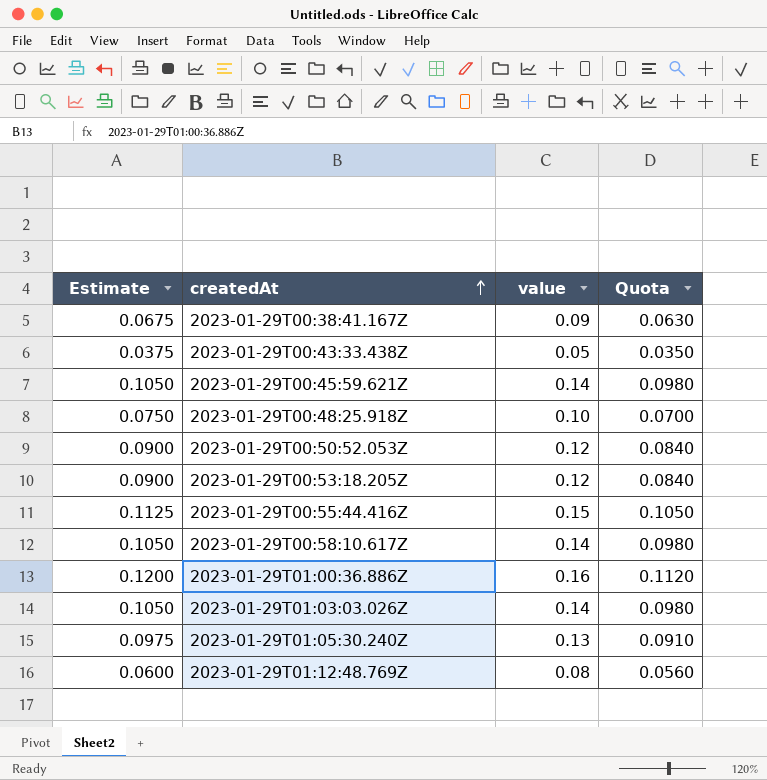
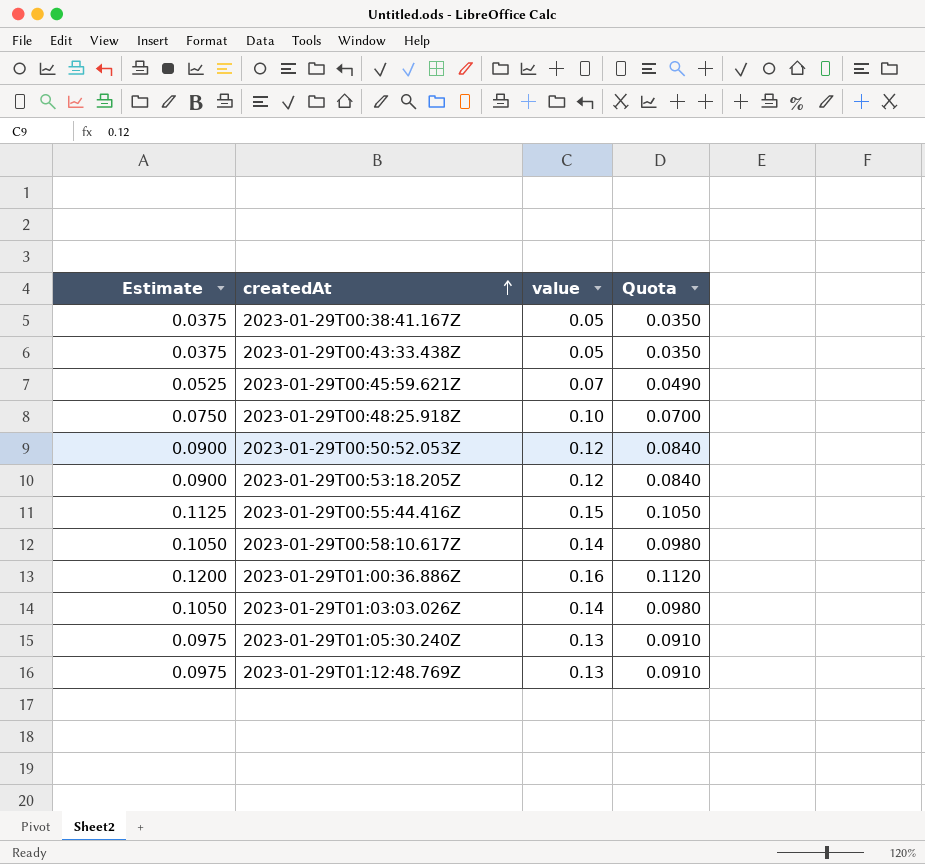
2023-01-29T00:38:41.167Z | Estimate: 0.0675 -> 0.0375
2023-01-29T00:38:41.167Z | value: 0.09 -> 0.05
2023-01-29T00:38:41.167Z | Quota: 0.0630 -> 0.0350
2023-01-29T00:45:59.621Z | Estimate: 0.1050 -> 0.0525
2023-01-29T00:45:59.621Z | value: 0.14 -> 0.07
2023-01-29T00:45:59.621Z | Quota: 0.0980 -> 0.0490
2023-01-29T01:12:48.769Z | Estimate: 0.0600 -> 0.0975
2023-01-29T01:12:48.769Z | value: 0.08 -> 0.13
2023-01-29T01:12:48.769Z | Quota: 0.0560 -> 0.0910

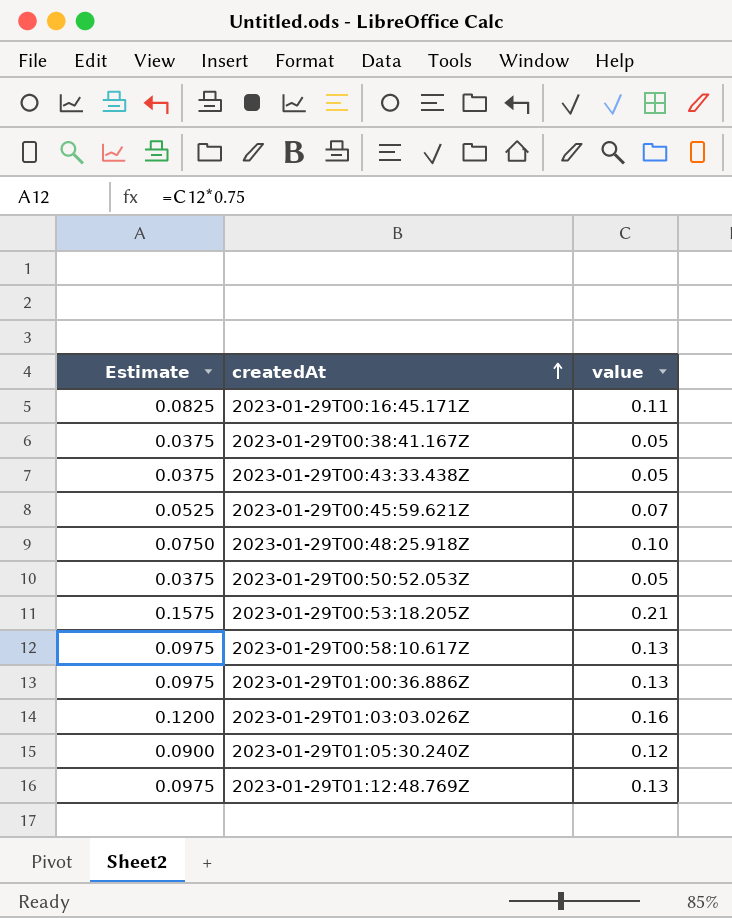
column Quota | formula: [value] * 0.7 -> none
row 2023-01-29T00:55:44.416Z: 0.1125 | 0.15 | 0.1050 -> none
row 2023-01-29T00:16:45.171Z: none -> 0.0825 | 0.11
2023-01-29T00:50:52.053Z | Estimate: 0.0900 -> 0.0375
2023-01-29T00:50:52.053Z | value: 0.12 -> 0.05
2023-01-29T00:53:18.205Z | Estimate: 0.0900 -> 0.1575
2023-01-29T00:53:18.205Z | value: 0.12 -> 0.21
2023-01-29T00:58:10.617Z | Estimate: 0.1050 -> 0.0975
2023-01-29T00:58:10.617Z | value: 0.14 -> 0.13
2023-01-29T01:00:36.886Z | Estimate: 0.1200 -> 0.0975
2023-01-29T01:00:36.886Z | value: 0.16 -> 0.13
2023-01-29T01:03:03.026Z | Estimate: 0.1050 -> 0.1200
2023-01-29T01:03:03.026Z | value: 0.14 -> 0.16
2023-01-29T01:05:30.240Z | Estimate: 0.0975 -> 0.0900
2023-01-29T01:05:30.240Z | value: 0.13 -> 0.12

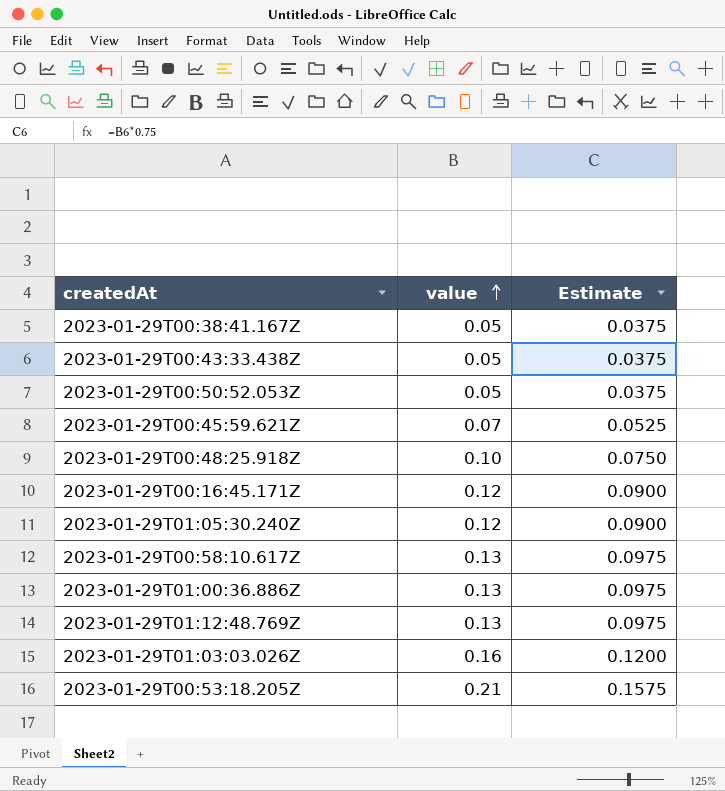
row order: createdAt ascending -> value ascending
column Estimate | position: 1 -> 3
2023-01-29T00:16:45.171Z | value: 0.11 -> 0.12
2023-01-29T00:16:45.171Z | Estimate: 0.0825 -> 0.0900

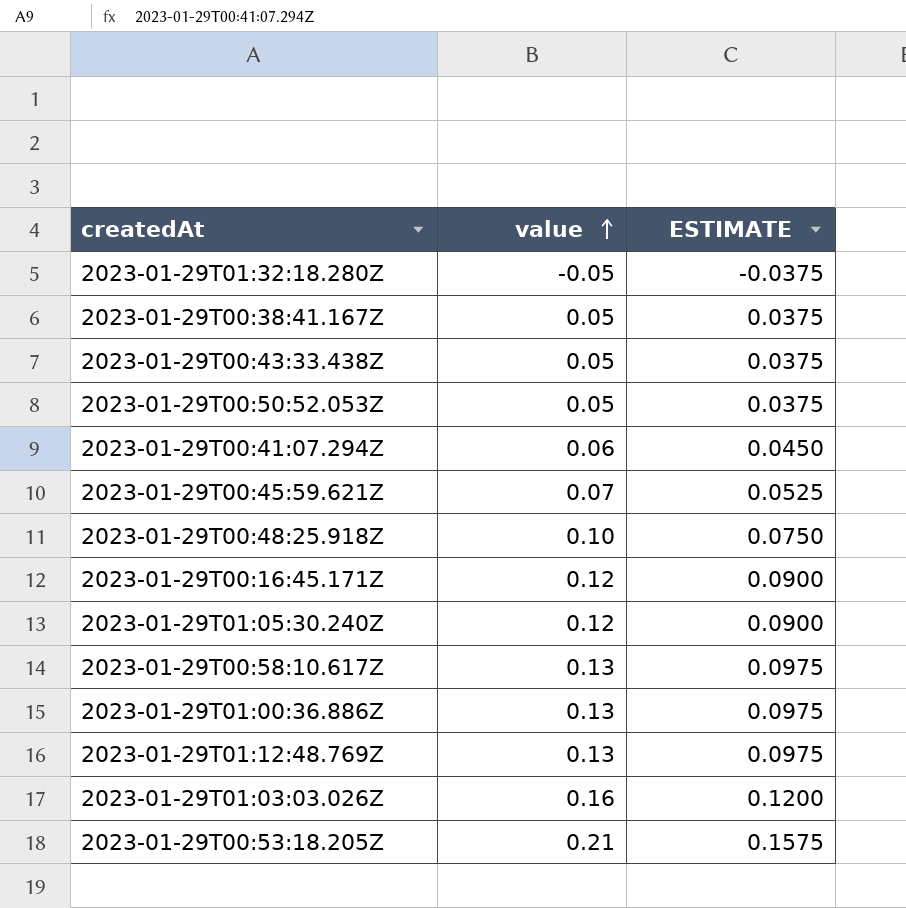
column name: Estimate -> ESTIMATE
row 2023-01-29T01:32:18.280Z: none -> -0.05 | -0.0375
row 2023-01-29T00:41:07.294Z: none -> 0.06 | 0.0450

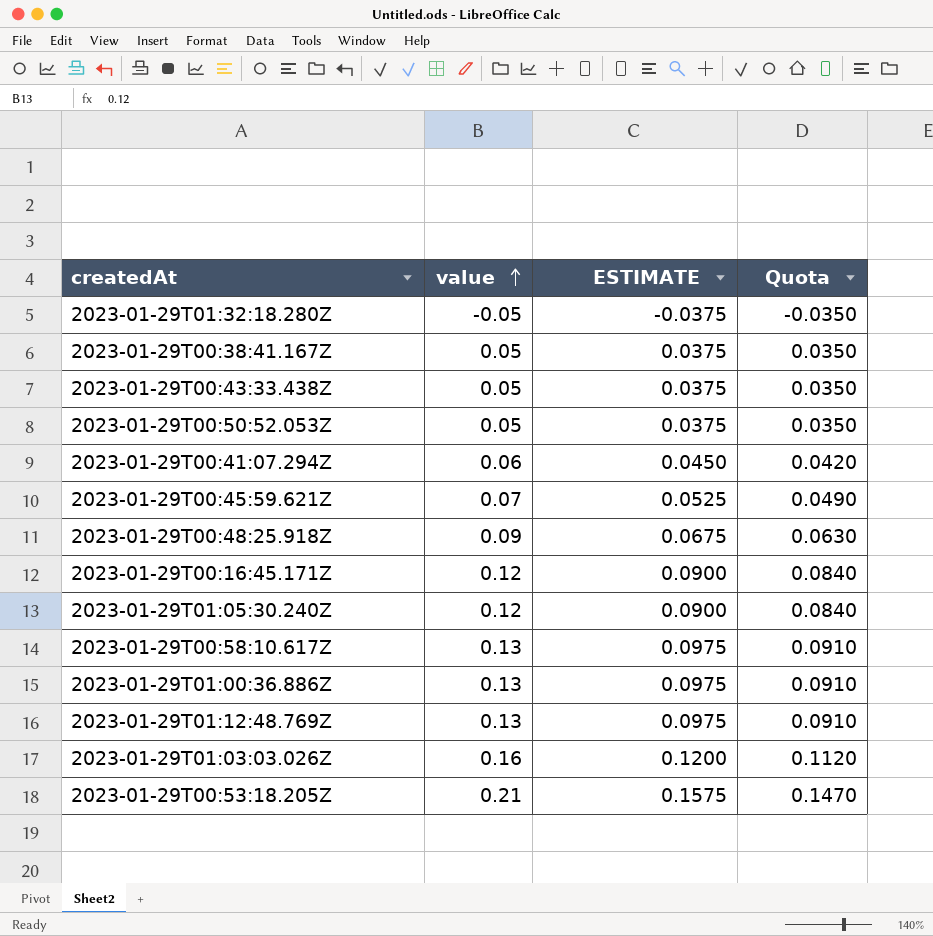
column Quota | formula: none -> [value] * 0.7
2023-01-29T00:48:25.918Z | value: 0.10 -> 0.09
2023-01-29T00:48:25.918Z | ESTIMATE: 0.0750 -> 0.0675

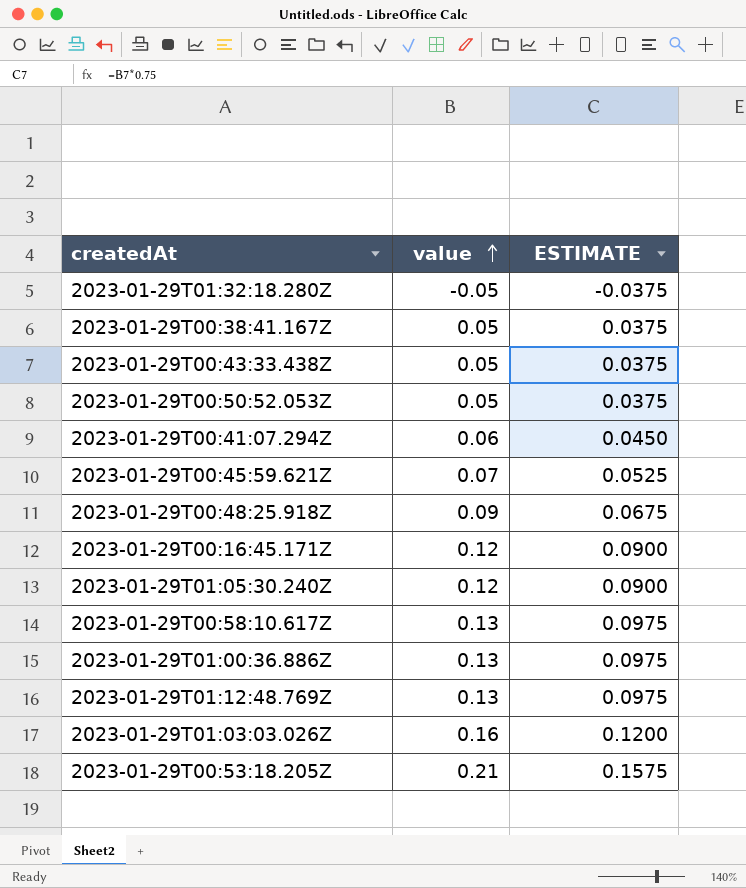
column Quota | formula: [value] * 0.7 -> none

